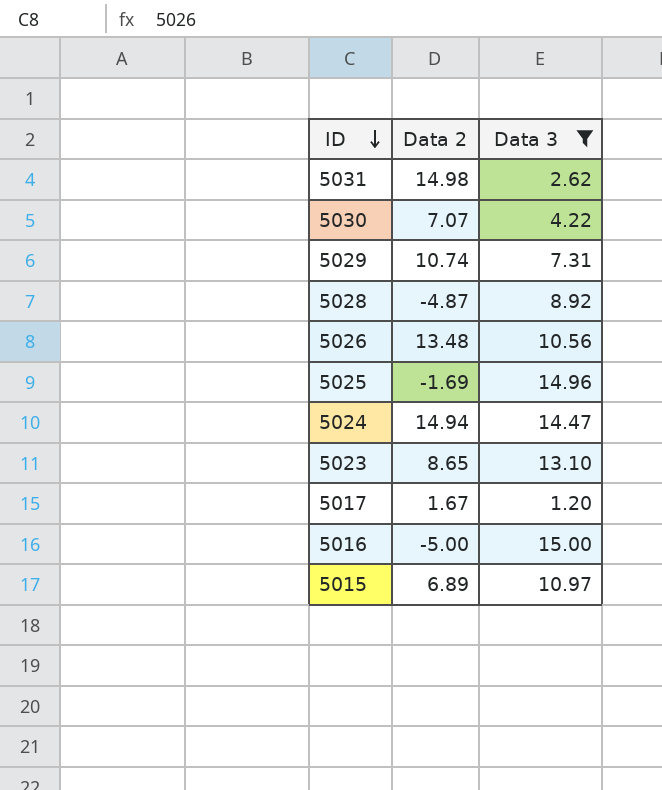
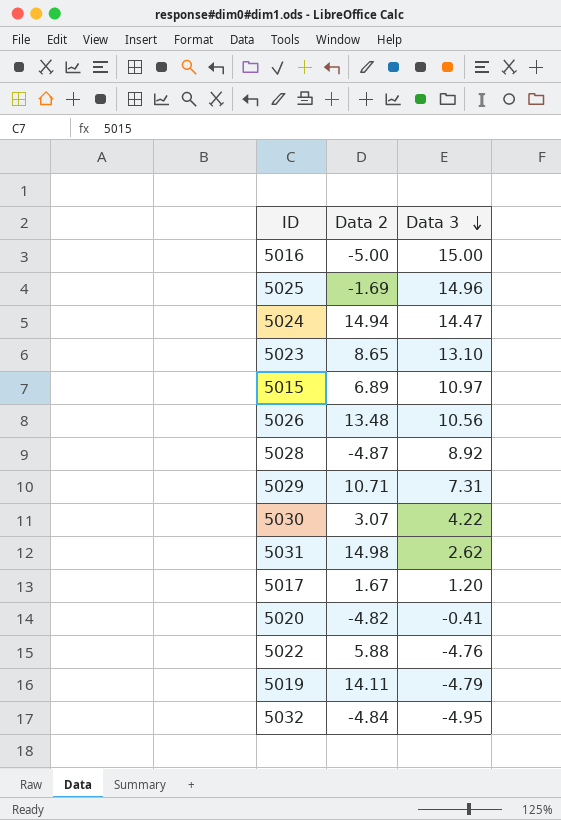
filter: Data 3 >= 1.20 -> none
row order: ID descending -> Data 3 descending
5029 | Data 2: 10.74 -> 10.71
5030 | Data 2: 7.07 -> 3.07

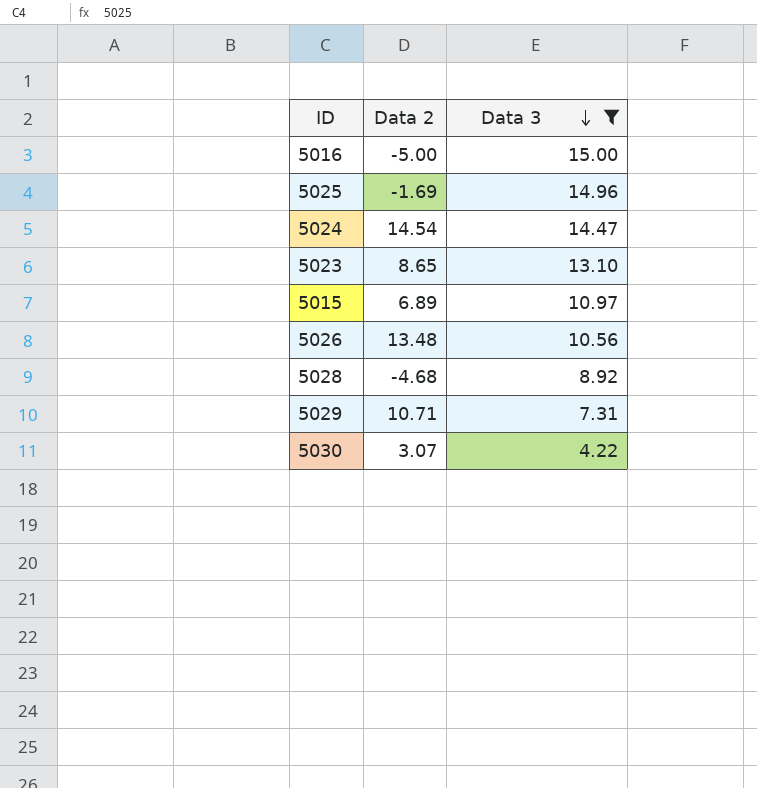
filter: none -> Data 3 >= 4.22
5024 | Data 2: 14.94 -> 14.54
5028 | Data 2: -4.87 -> -4.68

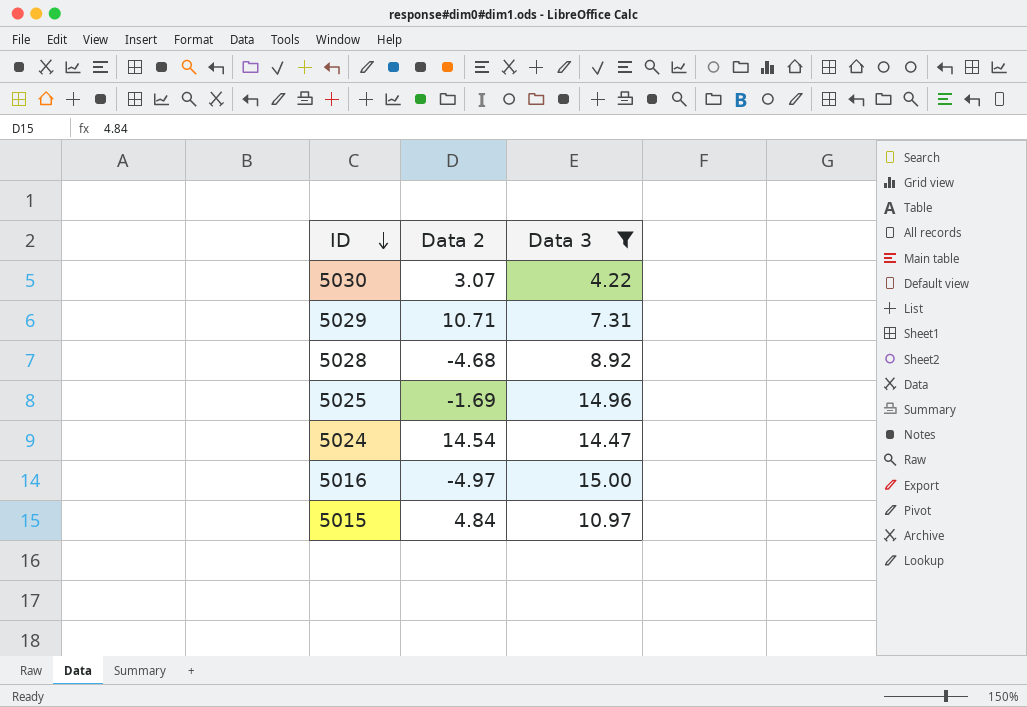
row order: Data 3 descending -> ID descending
row 5023: 8.65 | 13.10 -> none
row 5026: 13.48 | 10.56 -> none
5016 | Data 2: -5.00 -> -4.97
5015 | Data 2: 6.89 -> 4.84

